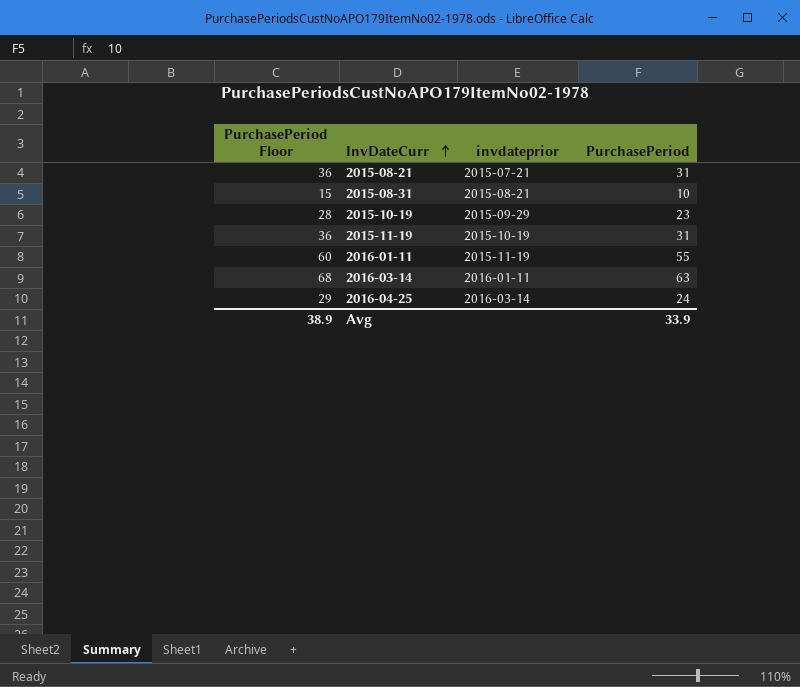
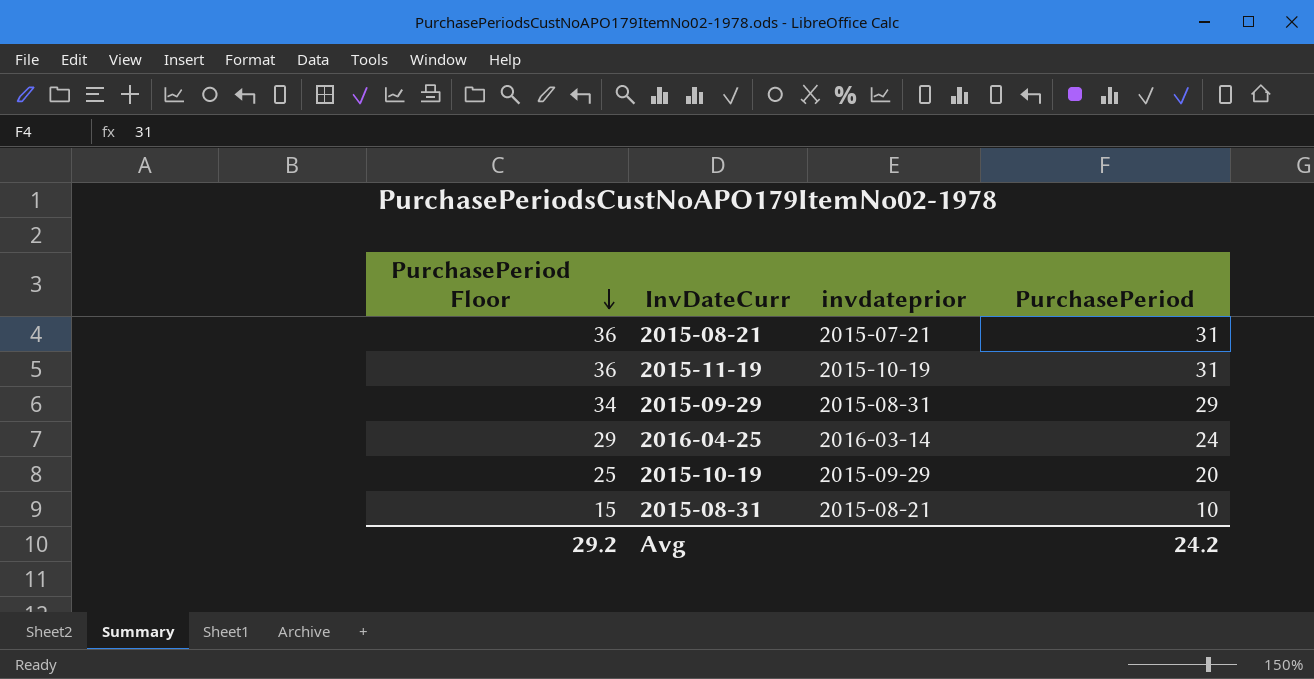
row order: InvDateCurr ascending -> PurchasePeriod Floor descending
row 2016-01-11: 60 | 2015-11-19 | 55 -> none
row 2016-03-14: 68 | 2016-01-11 | 63 -> none
row 2015-09-29: none -> 34 | 2015-08-31 | 29
2015-10-19 | PurchasePeriod Floor: 28 -> 25
2015-10-19 | PurchasePeriod: 23 -> 20
Avg | PurchasePeriod Floor: 38.9 -> 29.2
Avg | PurchasePeriod: 33.9 -> 24.2

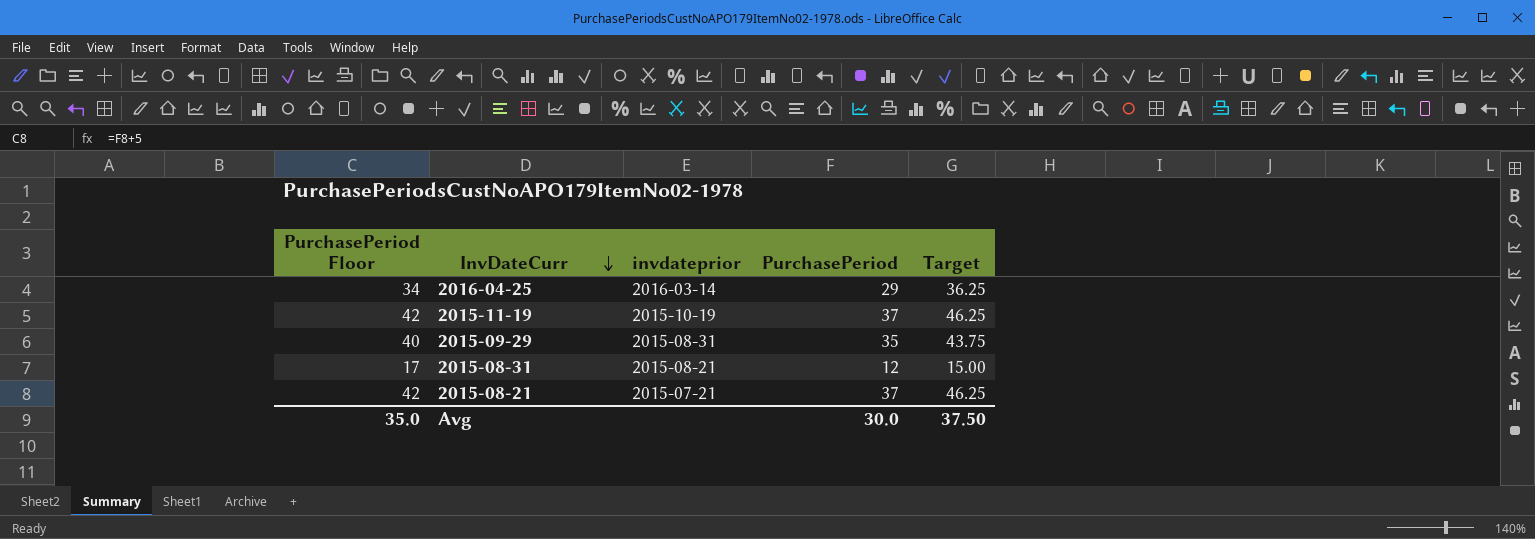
row order: PurchasePeriod Floor descending -> InvDateCurr descending
column Target | formula: none -> [PurchasePeriod] * 1.25
row 2015-10-19: 25 | 2015-09-29 | 20 -> none
2016-04-25 | PurchasePeriod Floor: 29 -> 34
2016-04-25 | PurchasePeriod: 24 -> 29
2015-11-19 | PurchasePeriod Floor: 36 -> 42
2015-11-19 | PurchasePeriod: 31 -> 37
2015-09-29 | PurchasePeriod Floor: 34 -> 40
2015-09-29 | PurchasePeriod: 29 -> 35
2015-08-31 | PurchasePeriod Floor: 15 -> 17
2015-08-31 | PurchasePeriod: 10 -> 12
2015-08-21 | PurchasePeriod Floor: 36 -> 42
2015-08-21 | PurchasePeriod: 31 -> 37
Avg | PurchasePeriod Floor: 29.2 -> 35.0
Avg | PurchasePeriod: 24.2 -> 30.0

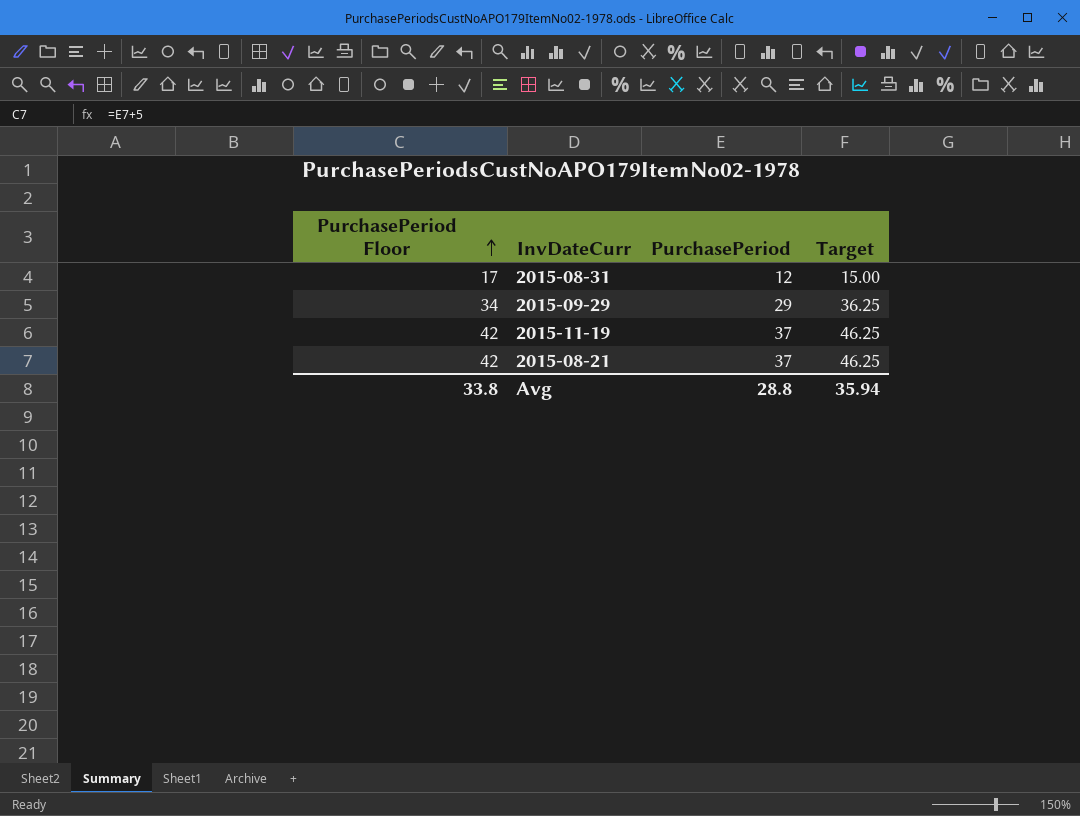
row order: InvDateCurr descending -> PurchasePeriod Floor ascending
column invdateprior | position: 3 -> none
row 2016-04-25: 34 | 2016-03-14 | 29 | 36.25 -> none
2015-09-29 | PurchasePeriod Floor: 40 -> 34
2015-09-29 | PurchasePeriod: 35 -> 29
2015-09-29 | Target: 43.75 -> 36.25
Avg | PurchasePeriod Floor: 35.0 -> 33.8
Avg | PurchasePeriod: 30.0 -> 28.8
Avg | Target: 37.50 -> 35.94

